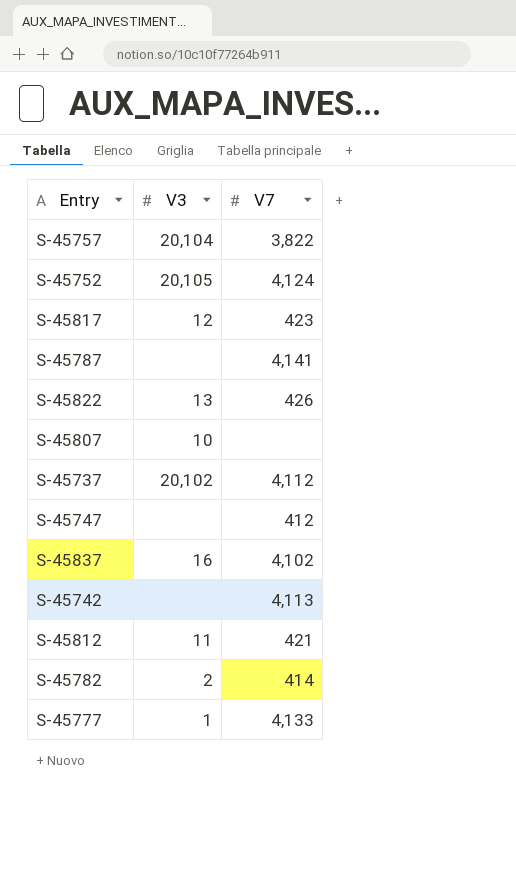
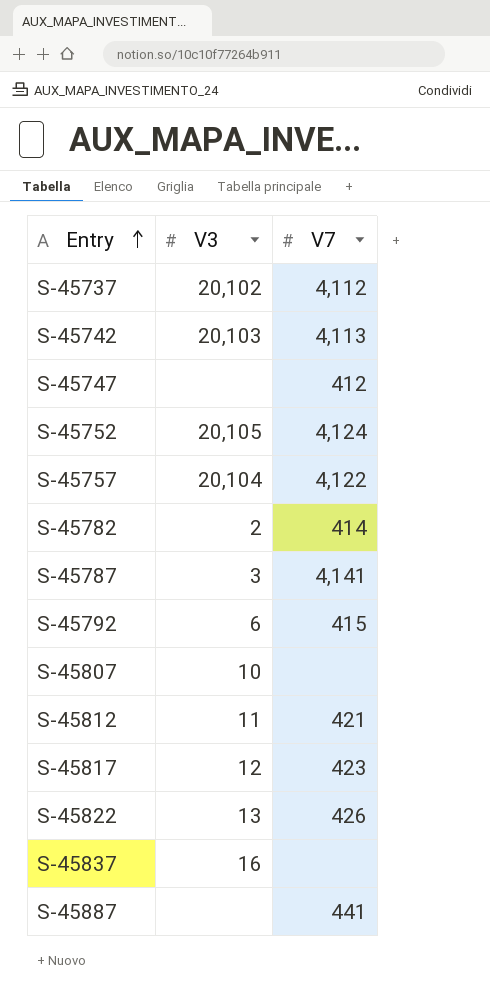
row order: none -> Entry ascending
row S-45777: 1 | 4,133 -> none
S-45742 | V3: none -> 20,103
S-45757 | V7: 3,822 -> 4,122
S-45787 | V3: none -> 3
row S-45792: none -> 6 | 415
S-45837 | V7: 4,102 -> none
row S-45887: none -> none | 441

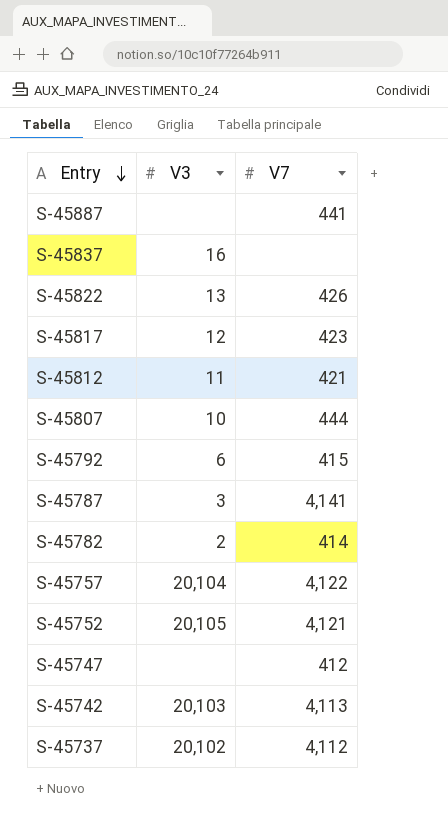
row order: Entry ascending -> Entry descending
S-45807 | V7: none -> 444
S-45752 | V7: 4,124 -> 4,121

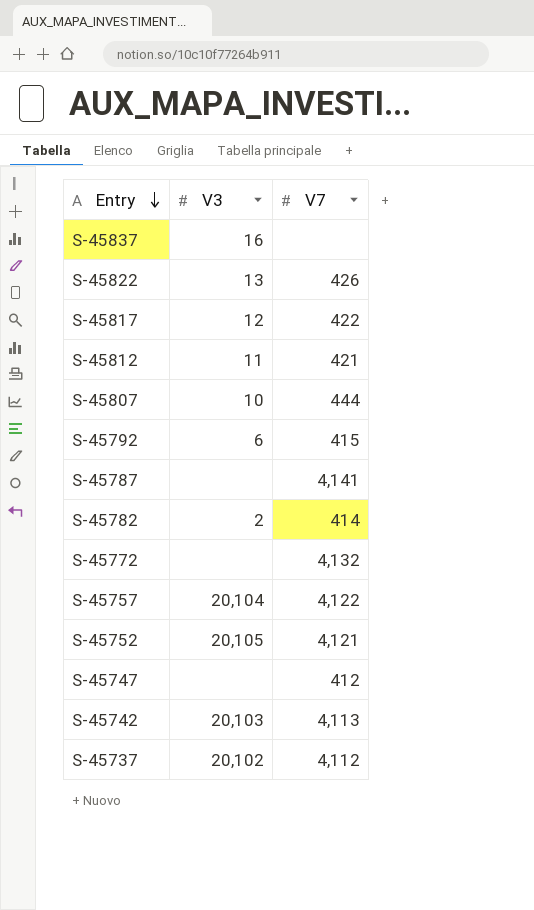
row S-45887: none | 441 -> none
S-45817 | V7: 423 -> 422
S-45787 | V3: 3 -> none
row S-45772: none -> none | 4,132

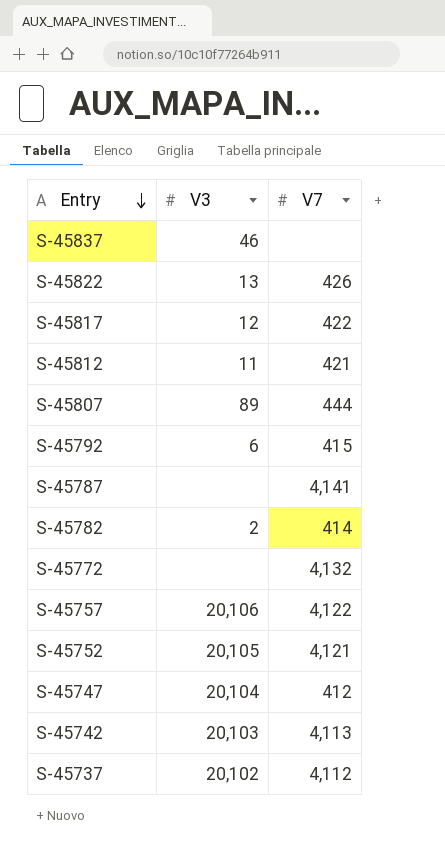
S-45837 | V3: 16 -> 46
S-45807 | V3: 10 -> 89
S-45757 | V3: 20,104 -> 20,106
S-45747 | V3: none -> 20,104

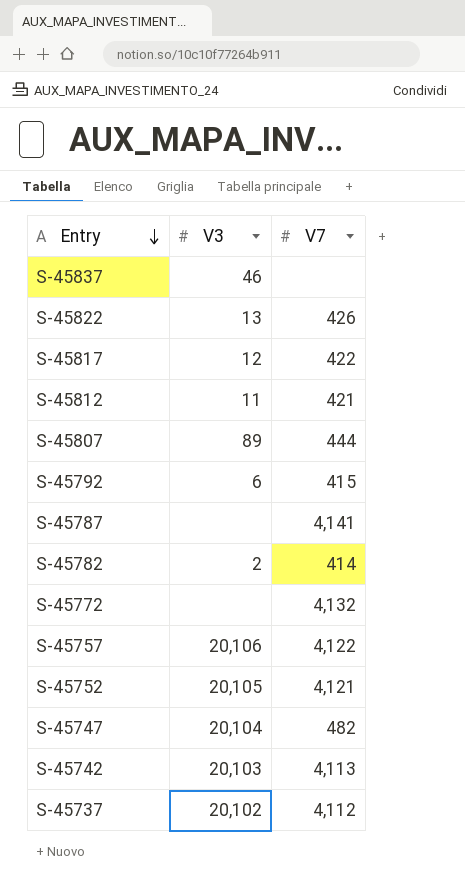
S-45747 | V7: 412 -> 482

